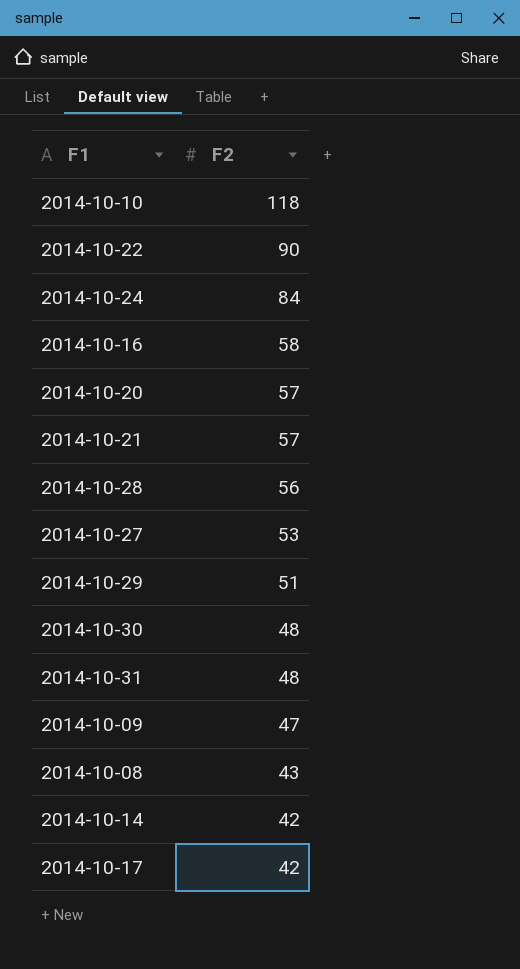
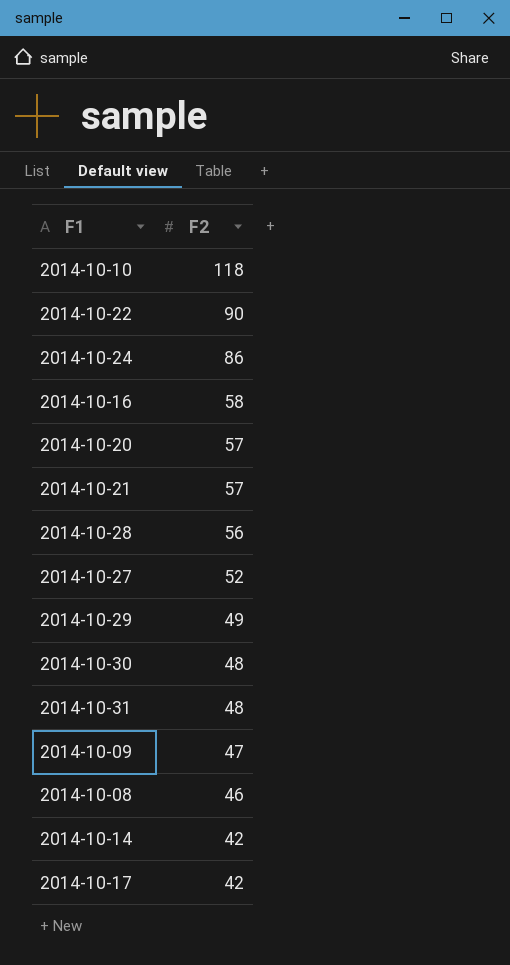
2014-10-24 | F2: 84 -> 86
2014-10-27 | F2: 53 -> 52
2014-10-29 | F2: 51 -> 49
2014-10-08 | F2: 43 -> 46

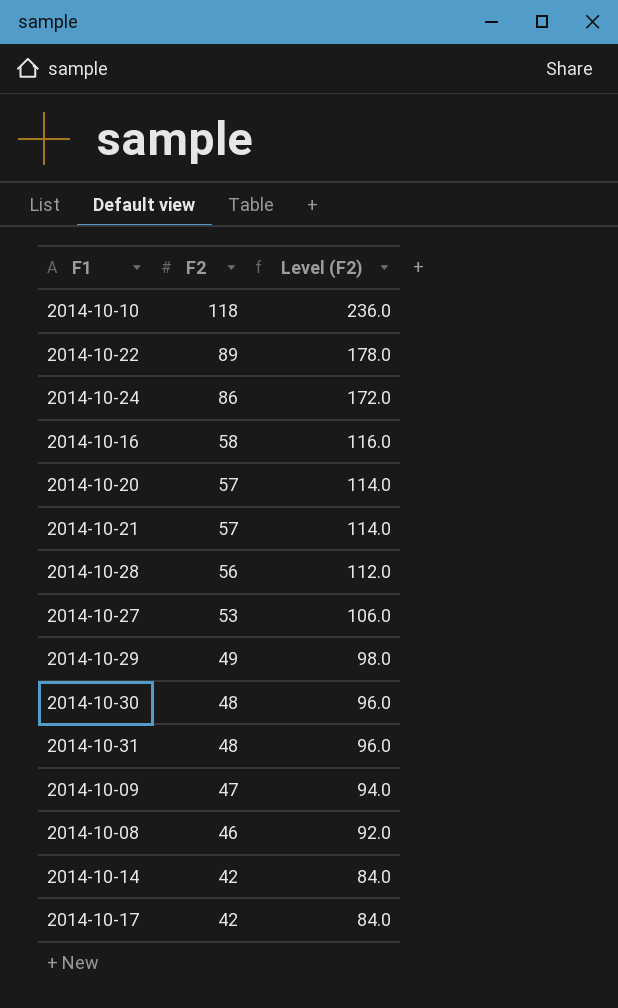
column Level (F2) | formula: none -> [F2] * 2
2014-10-22 | F2: 90 -> 89
2014-10-27 | F2: 52 -> 53

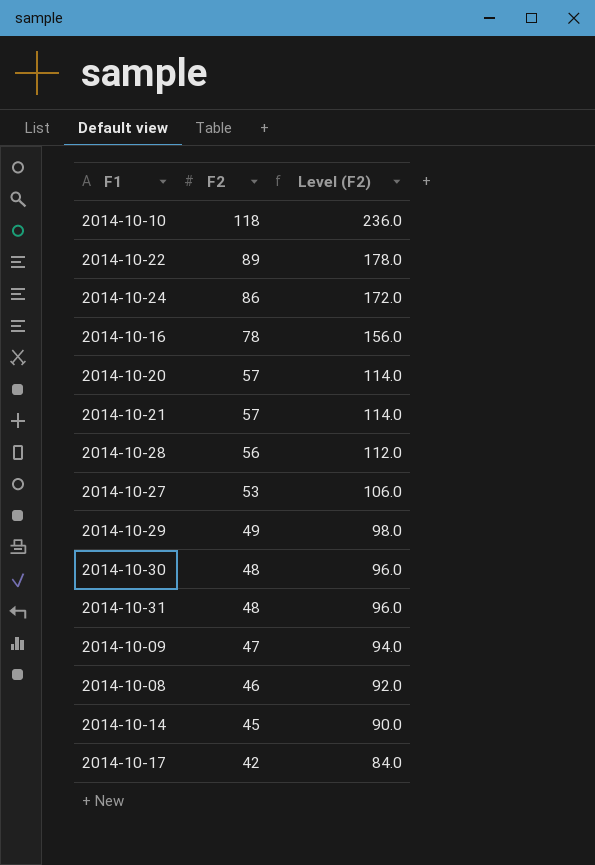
2014-10-16 | F2: 58 -> 78
2014-10-16 | Level (F2): 116.0 -> 156.0
2014-10-14 | F2: 42 -> 45
2014-10-14 | Level (F2): 84.0 -> 90.0

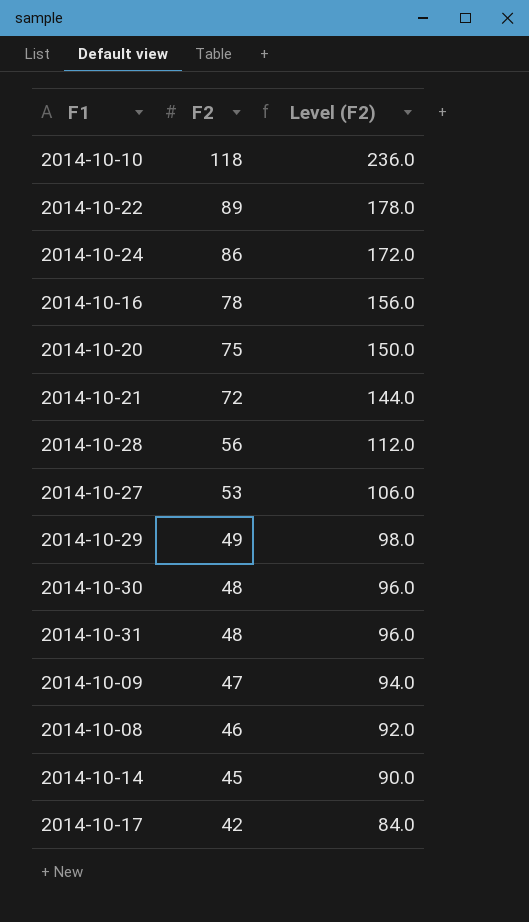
2014-10-20 | F2: 57 -> 75
2014-10-20 | Level (F2): 114.0 -> 150.0
2014-10-21 | F2: 57 -> 72
2014-10-21 | Level (F2): 114.0 -> 144.0

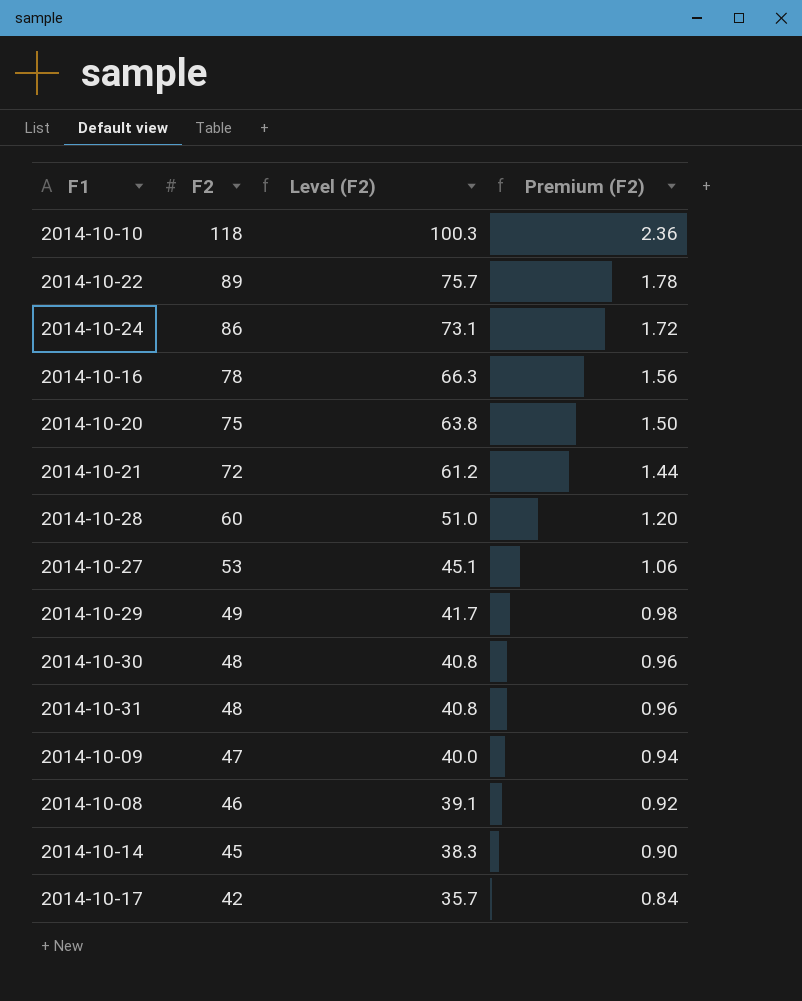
column Level (F2) | formula: [F2] * 2 -> [F2] * 0.85
column Premium (F2) | formula: none -> [F2] * 0.02
2014-10-28 | F2: 56 -> 60

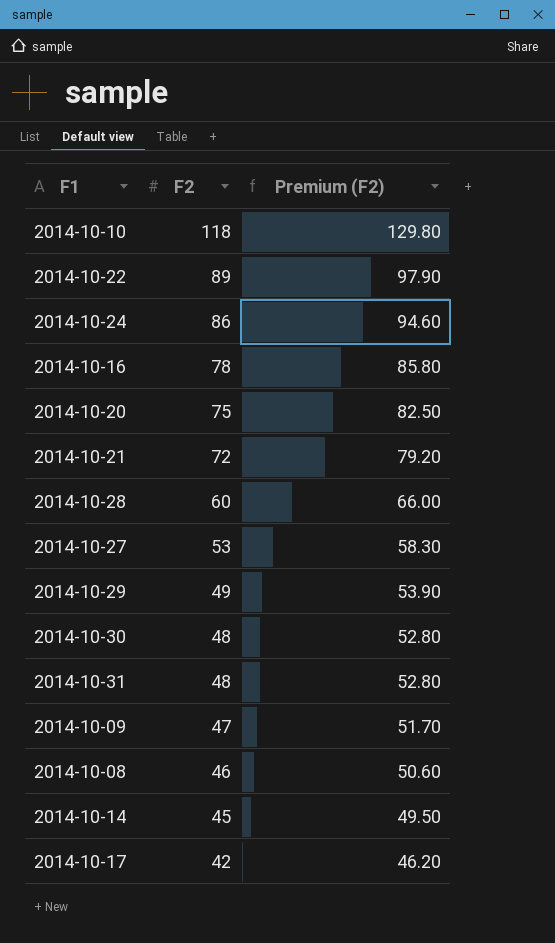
column Level (F2) | formula: [F2] * 0.85 -> none
column Premium (F2) | formula: [F2] * 0.02 -> [F2] * 1.1

